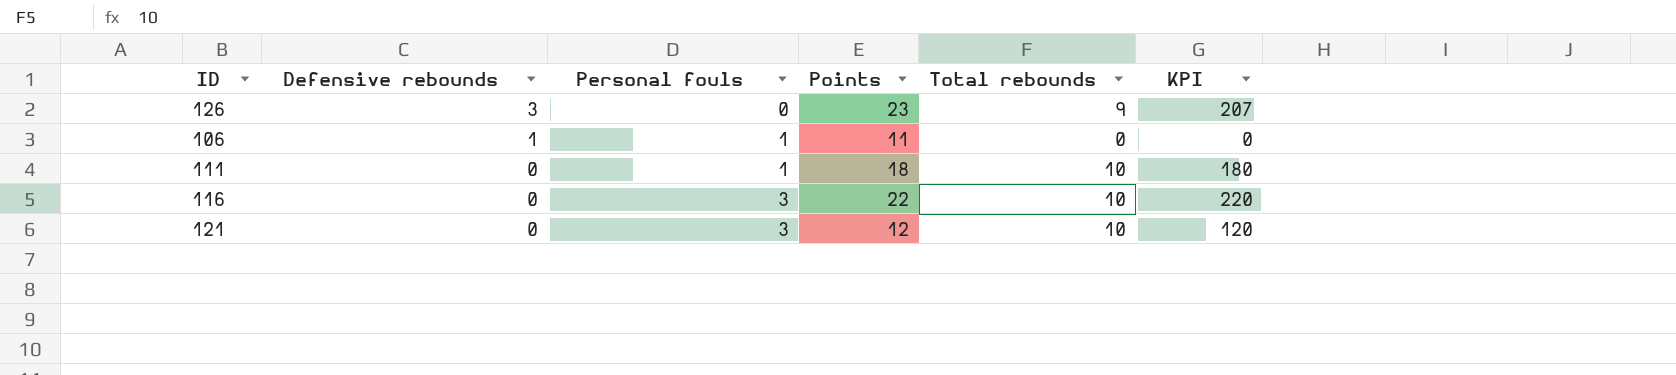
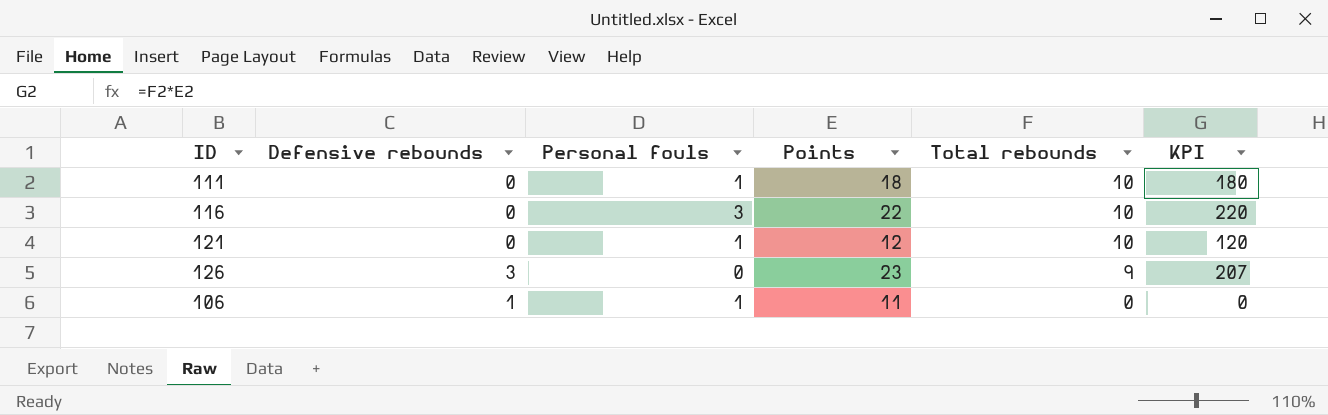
row order: Defensive rebounds descending -> Total rebounds descending
121 | Personal fouls: 3 -> 1

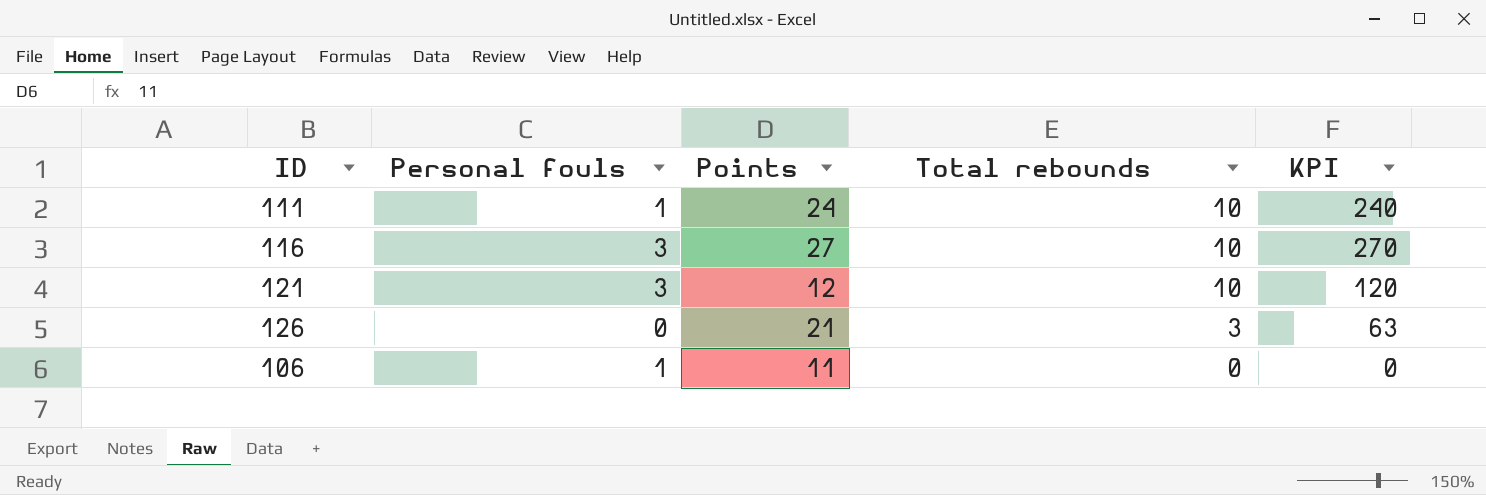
column Defensive rebounds | position: 2 -> none
111 | Points: 18 -> 24
111 | KPI: 180 -> 240
116 | Points: 22 -> 27
116 | KPI: 220 -> 270
121 | Personal fouls: 1 -> 3
126 | Points: 23 -> 21
126 | Total rebounds: 9 -> 3
126 | KPI: 207 -> 63

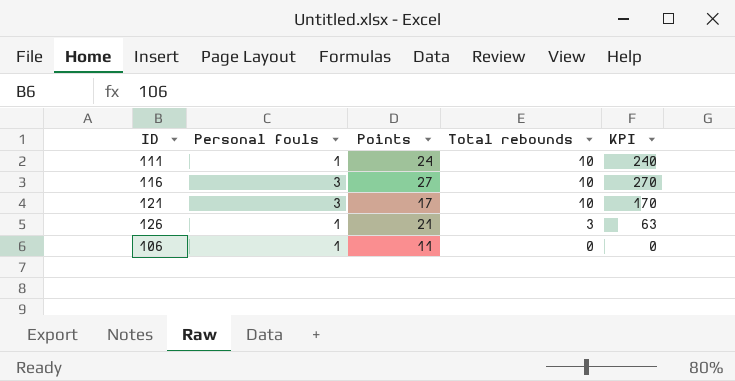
121 | Points: 12 -> 17
121 | KPI: 120 -> 170
126 | Personal fouls: 0 -> 1

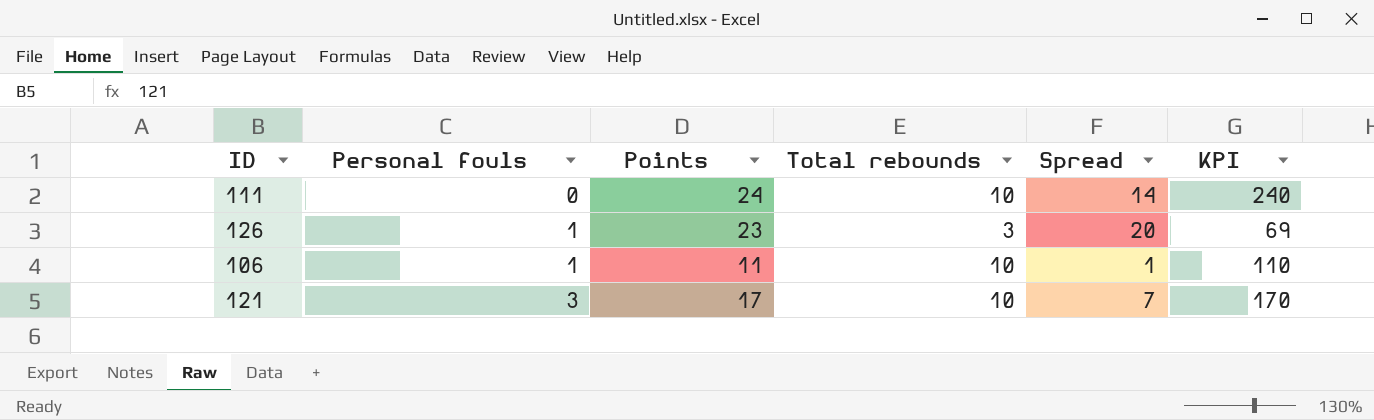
row order: Total rebounds descending -> Personal fouls ascending
column Spread | formula: none -> [Points] - [Total rebounds]
row 116: 3 | 27 | 10 | 270 -> none
111 | Personal fouls: 1 -> 0
126 | Points: 21 -> 23
126 | KPI: 63 -> 69
106 | Total rebounds: 0 -> 10
106 | KPI: 0 -> 110

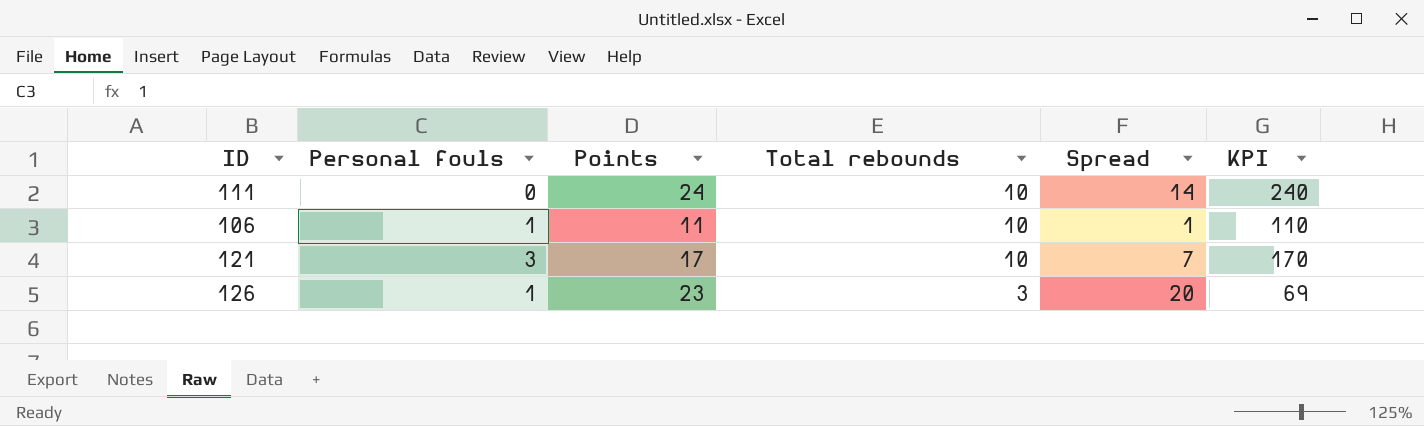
row order: Personal fouls ascending -> Total rebounds descending

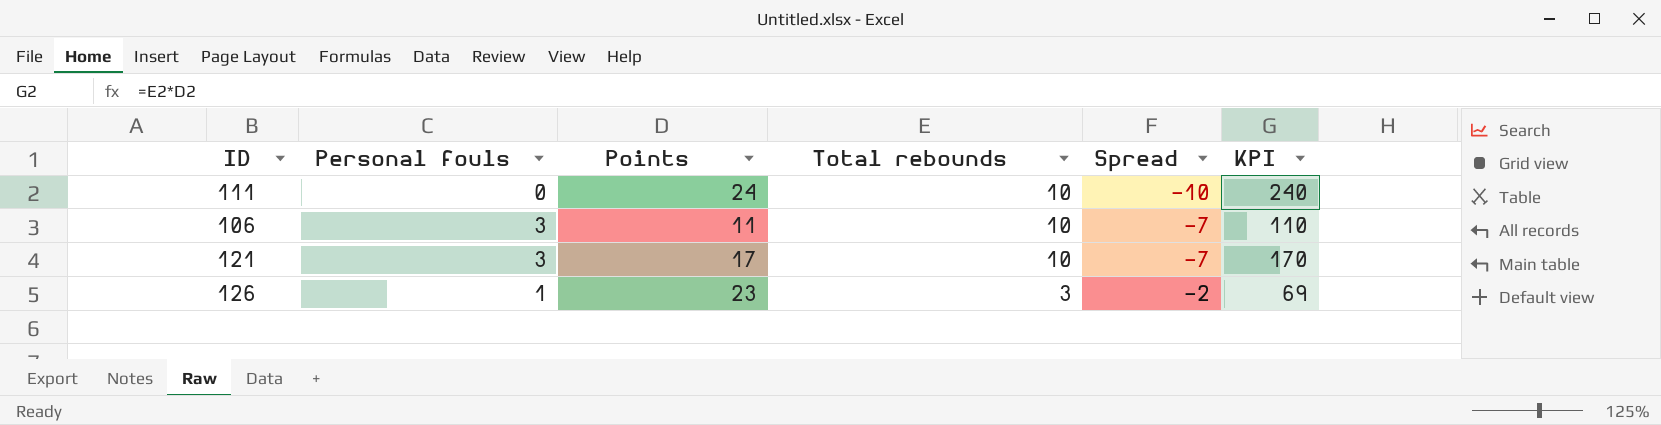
column Spread | formula: [Points] - [Total rebounds] -> [Personal fouls] - [Total rebounds]
106 | Personal fouls: 1 -> 3

